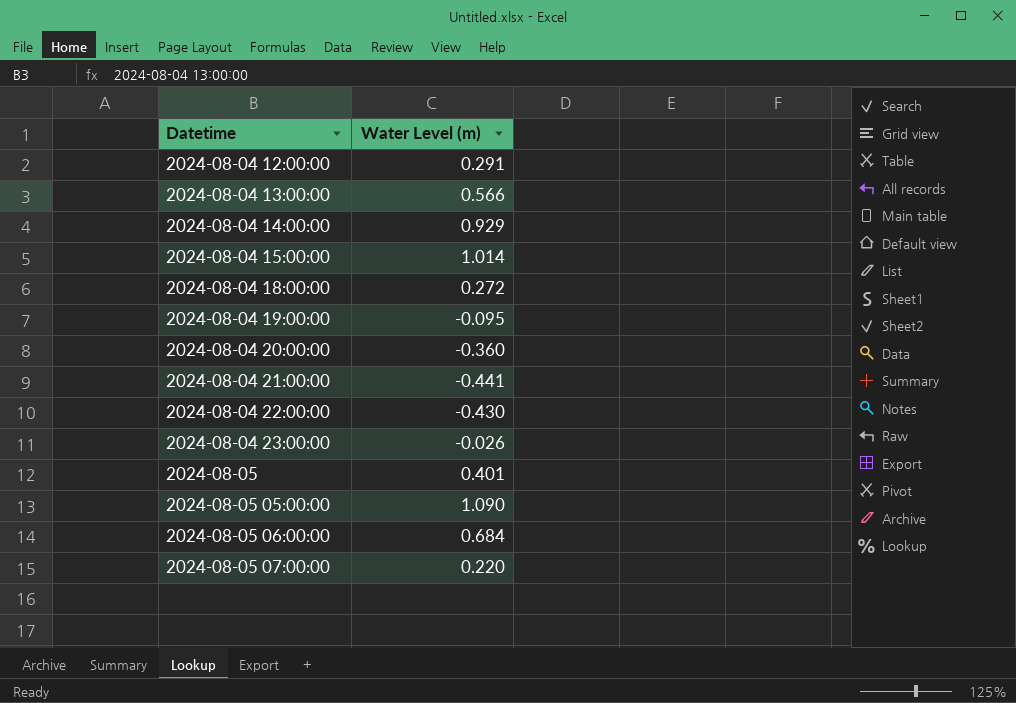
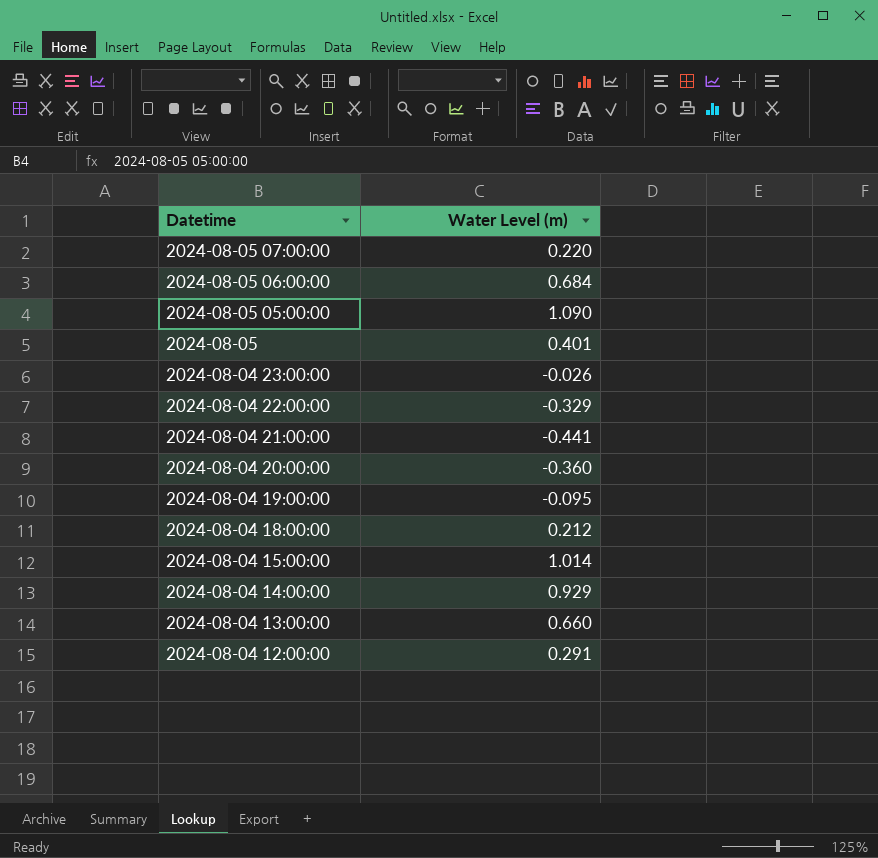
row order: Datetime ascending -> Datetime descending
2024-08-04 22:00:00 | Water Level (m): -0.430 -> -0.329
2024-08-04 18:00:00 | Water Level (m): 0.272 -> 0.212
2024-08-04 13:00:00 | Water Level (m): 0.566 -> 0.660

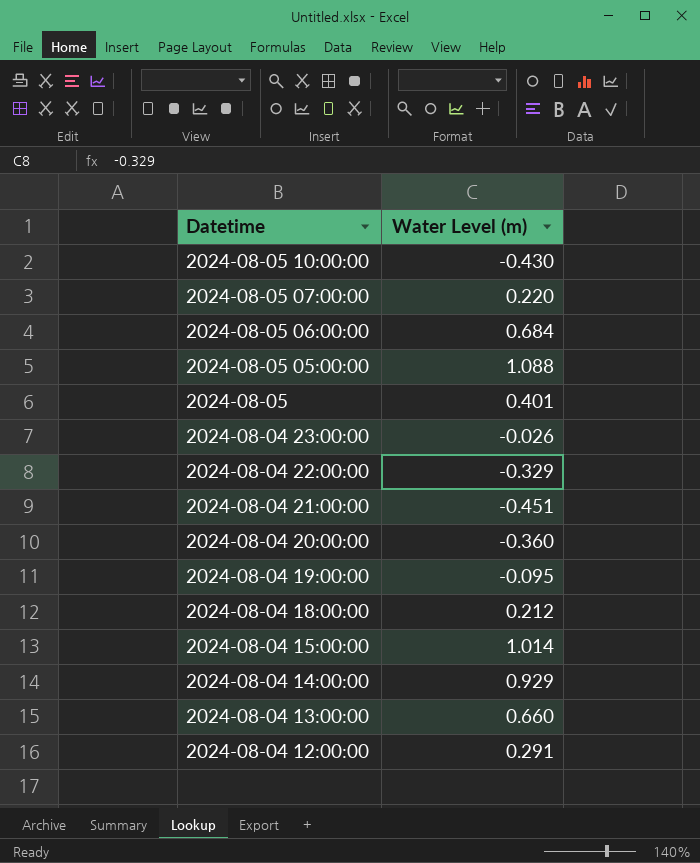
row 2024-08-05 10:00:00: none -> -0.430
2024-08-05 05:00:00 | Water Level (m): 1.090 -> 1.088
2024-08-04 21:00:00 | Water Level (m): -0.441 -> -0.451

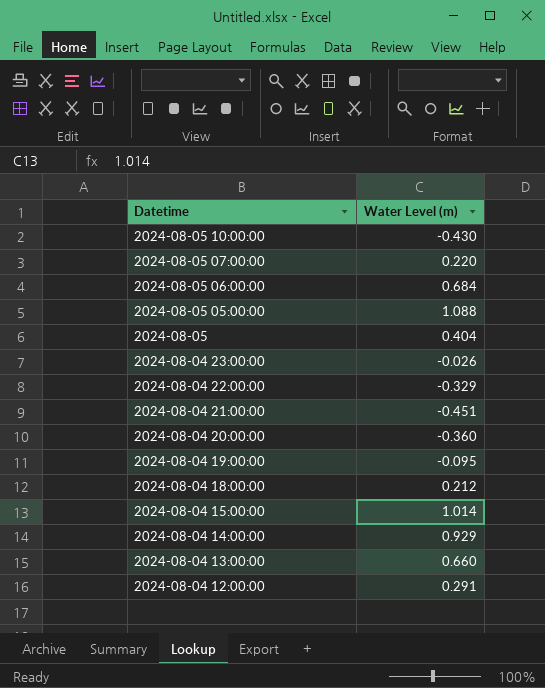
2024-08-05 | Water Level (m): 0.401 -> 0.404

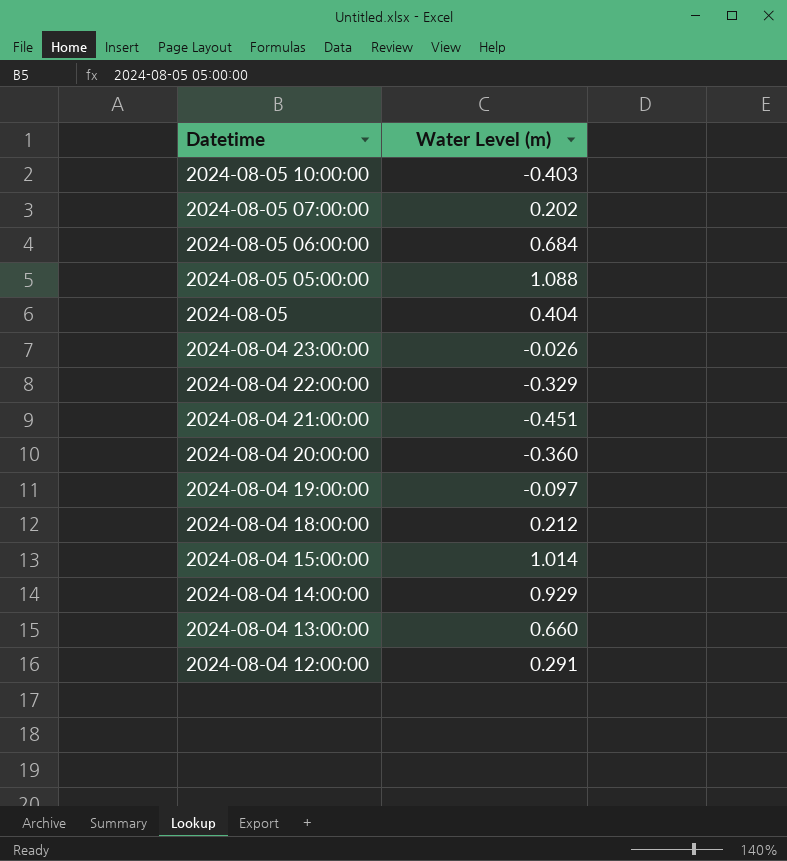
2024-08-05 10:00:00 | Water Level (m): -0.430 -> -0.403
2024-08-05 07:00:00 | Water Level (m): 0.220 -> 0.202
2024-08-04 19:00:00 | Water Level (m): -0.095 -> -0.097

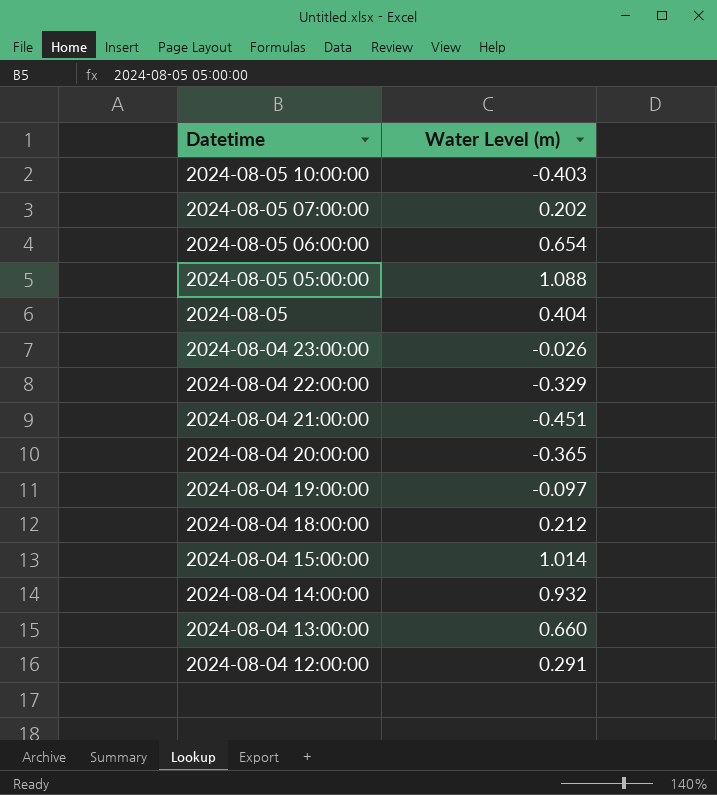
2024-08-05 06:00:00 | Water Level (m): 0.684 -> 0.654
2024-08-04 20:00:00 | Water Level (m): -0.360 -> -0.365
2024-08-04 14:00:00 | Water Level (m): 0.929 -> 0.932

